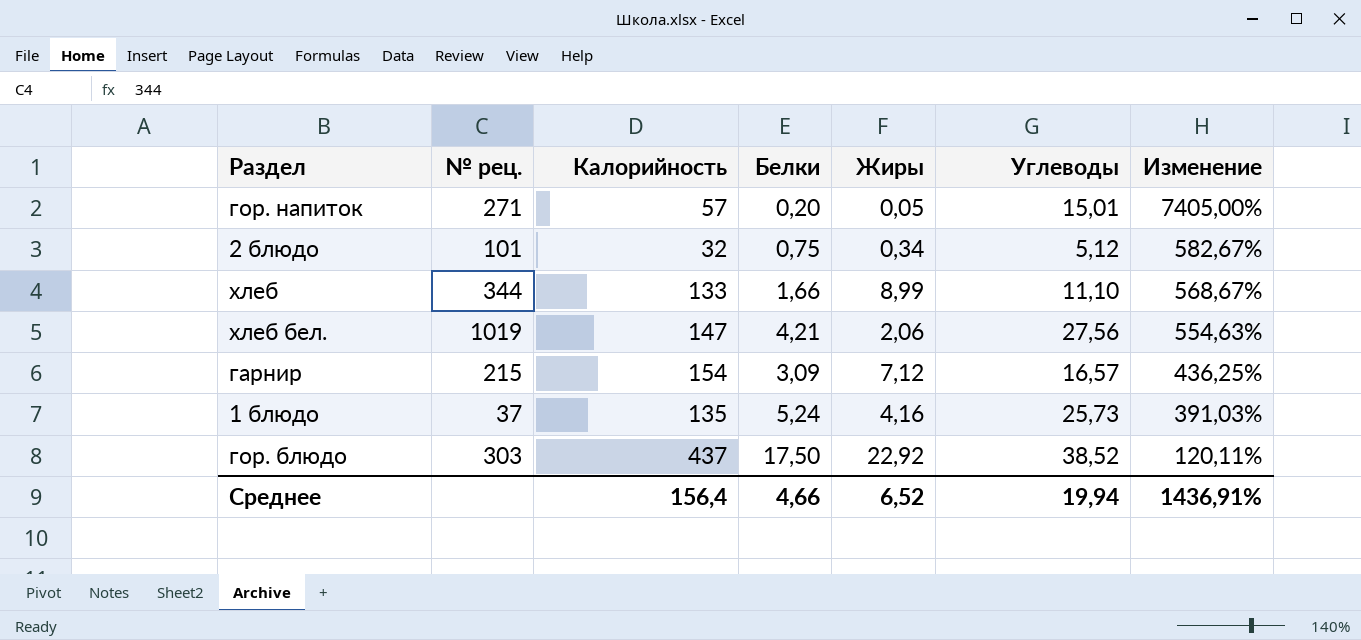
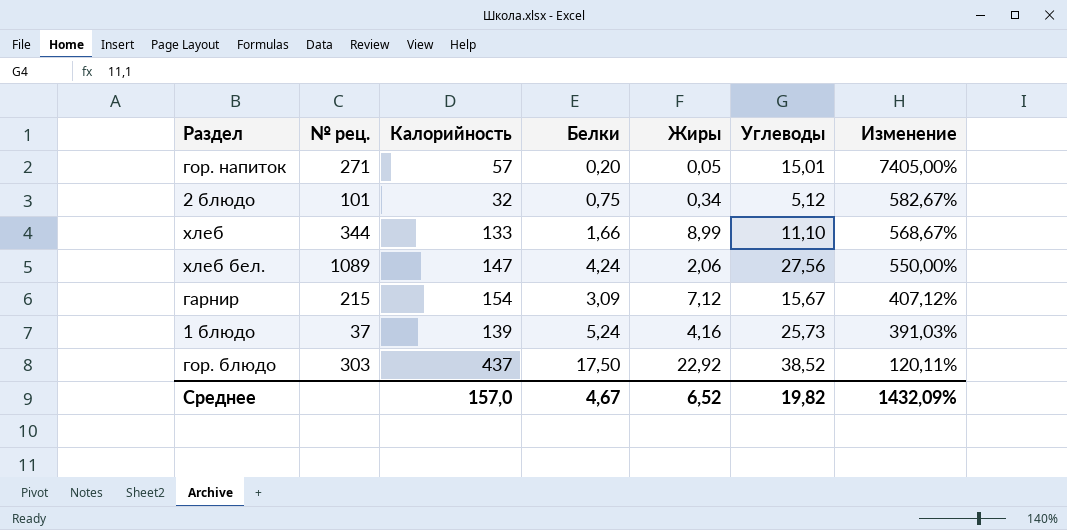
хлеб бел. | № рец.: 1019 -> 1089
хлеб бел. | Белки: 4,21 -> 4,24
хлеб бел. | Изменение: 554,63% -> 550,00%
гарнир | Углеводы: 16,57 -> 15,67
гарнир | Изменение: 436,25% -> 407,12%
1 блюдо | Калорийность: 135 -> 139
Среднее | Калорийность: 156,4 -> 157,0
Среднее | Белки: 4,66 -> 4,67
Среднее | Углеводы: 19,94 -> 19,82
Среднее | Изменение: 1436,91% -> 1432,09%

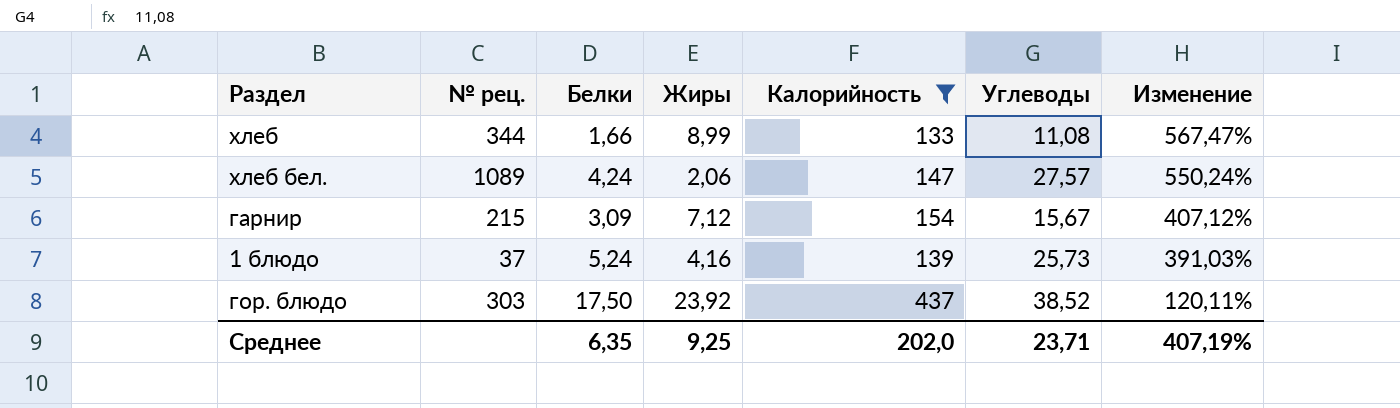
filter: none -> Калорийность >= 133
column Калорийность | position: 3 -> 5
хлеб | Углеводы: 11,10 -> 11,08
хлеб | Изменение: 568,67% -> 567,47%
хлеб бел. | Углеводы: 27,56 -> 27,57
хлеб бел. | Изменение: 550,00% -> 550,24%
гор. блюдо | Жиры: 22,92 -> 23,92
Среднее | Белки: 4,67 -> 6,35
Среднее | Жиры: 6,52 -> 9,25
Среднее | Калорийность: 157,0 -> 202,0
Среднее | Углеводы: 19,82 -> 23,71
Среднее | Изменение: 1432,09% -> 407,19%

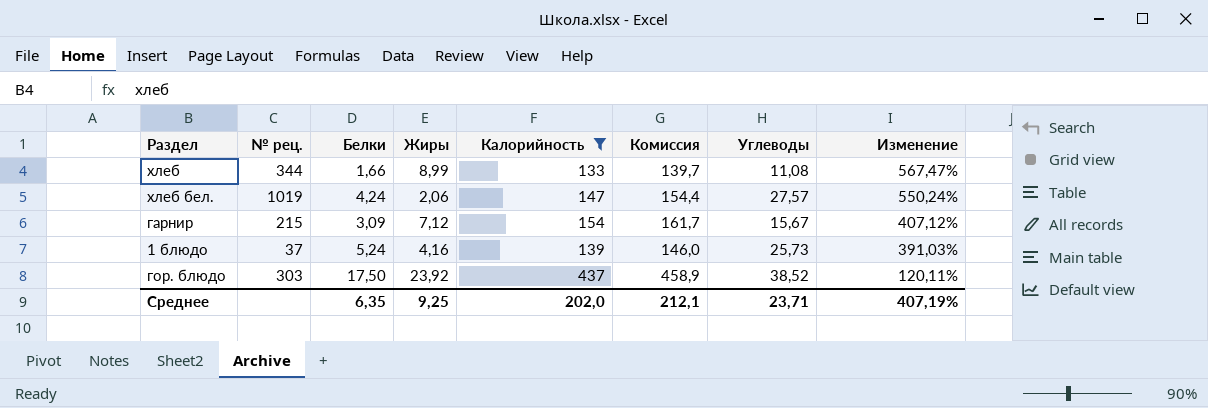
column Комиссия | formula: none -> [Калорийность] * 1,05
хлеб бел. | № рец.: 1089 -> 1019

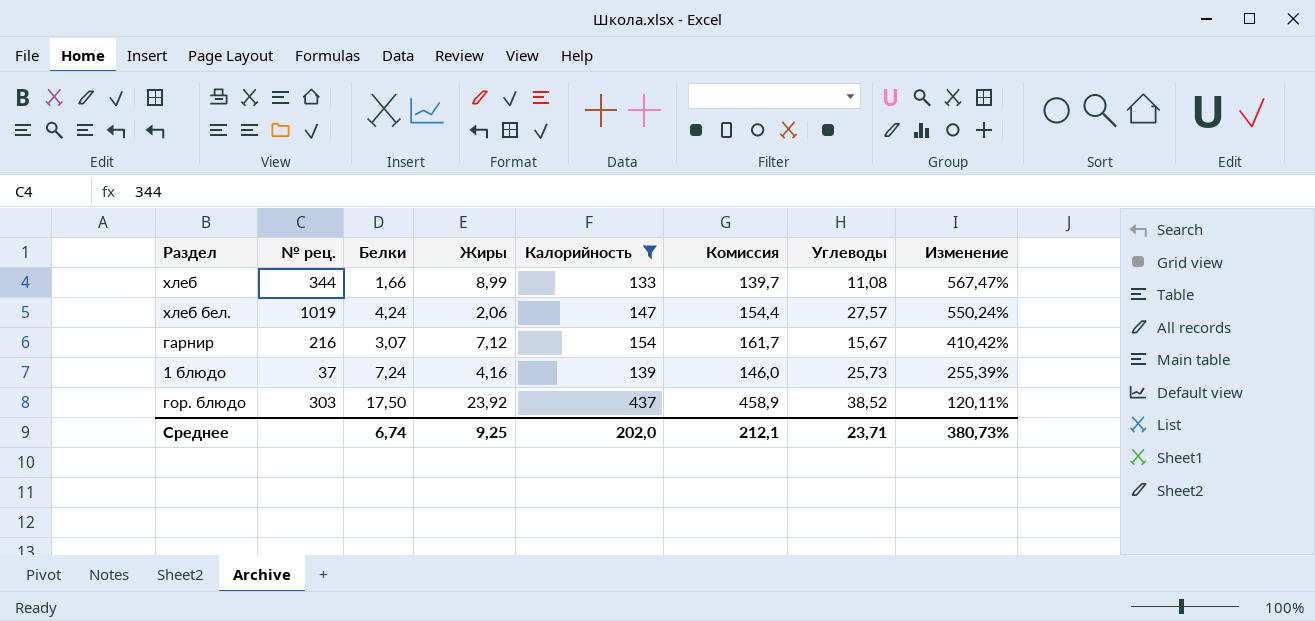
гарнир | № рец.: 215 -> 216
гарнир | Белки: 3,09 -> 3,07
гарнир | Изменение: 407,12% -> 410,42%
1 блюдо | Белки: 5,24 -> 7,24
1 блюдо | Изменение: 391,03% -> 255,39%
Среднее | Белки: 6,35 -> 6,74
Среднее | Изменение: 407,19% -> 380,73%

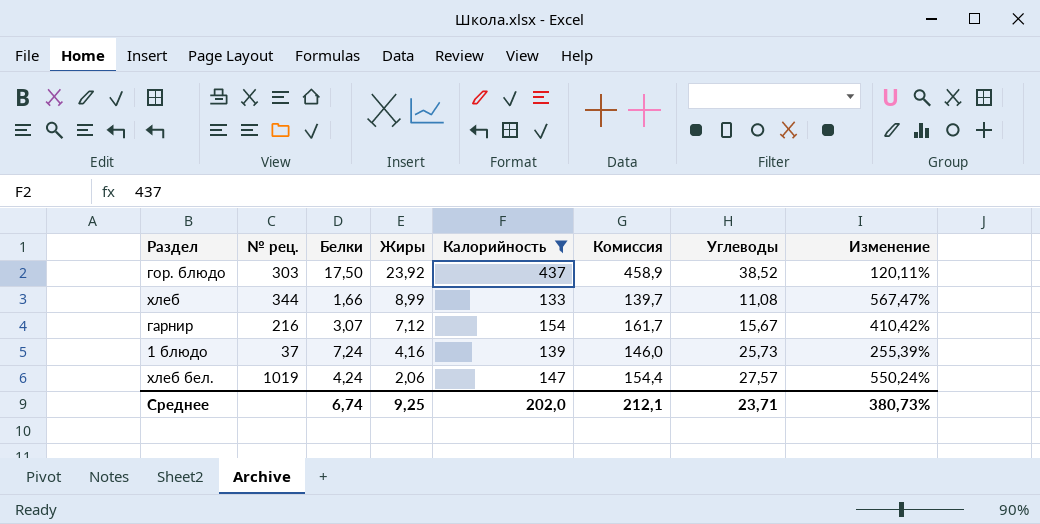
row order: Изменение descending -> Жиры descending

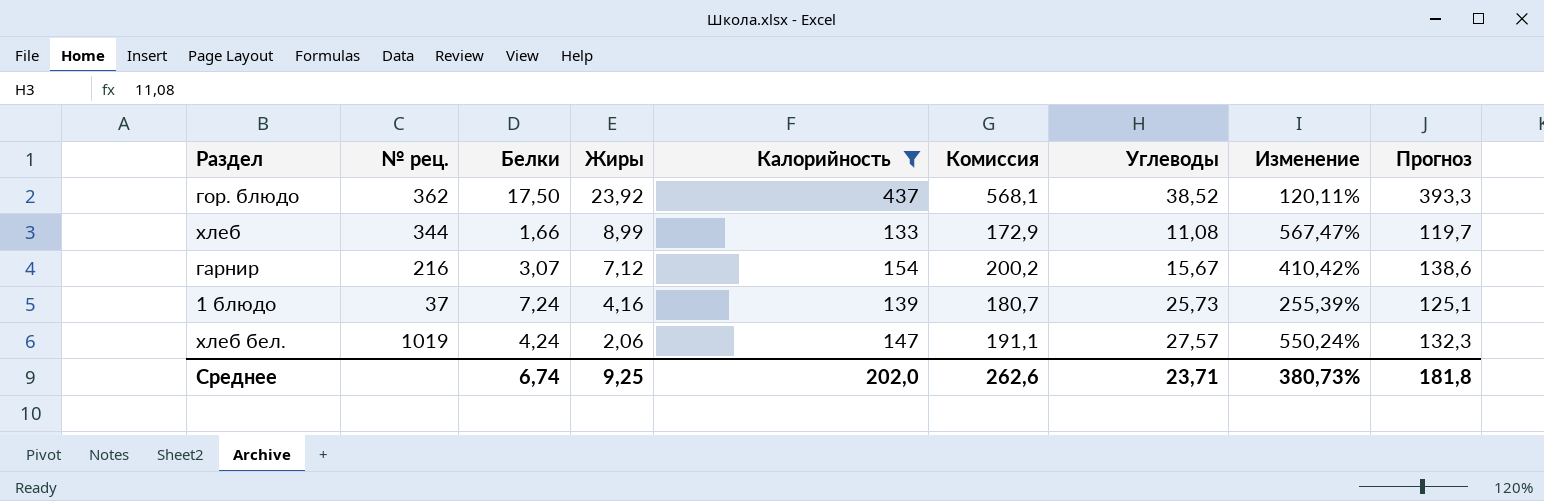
column Комиссия | formula: [Калорийность] * 1,05 -> [Калорийность] * 1,3
column Прогноз | formula: none -> [Калорийность] * 0,9
гор. блюдо | № рец.: 303 -> 362
Среднее | Комиссия: 212,1 -> 262,6

